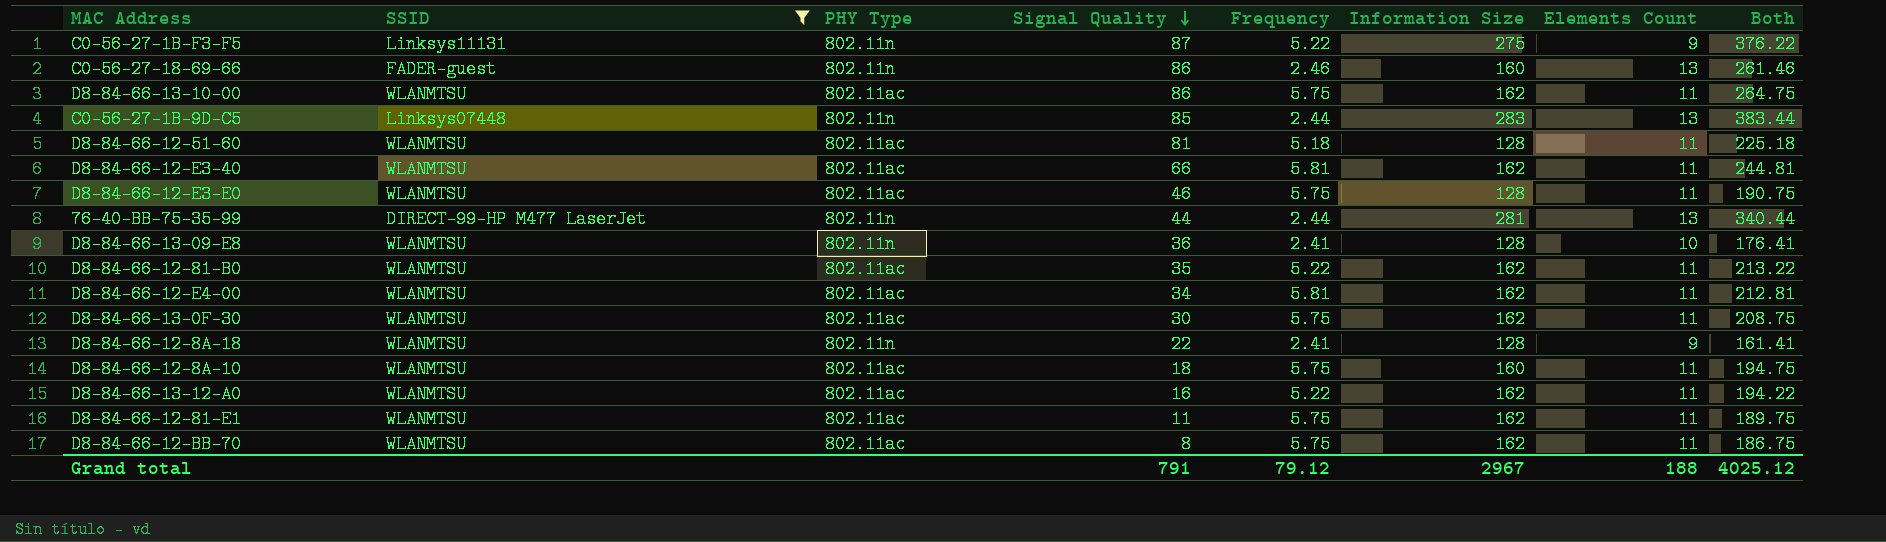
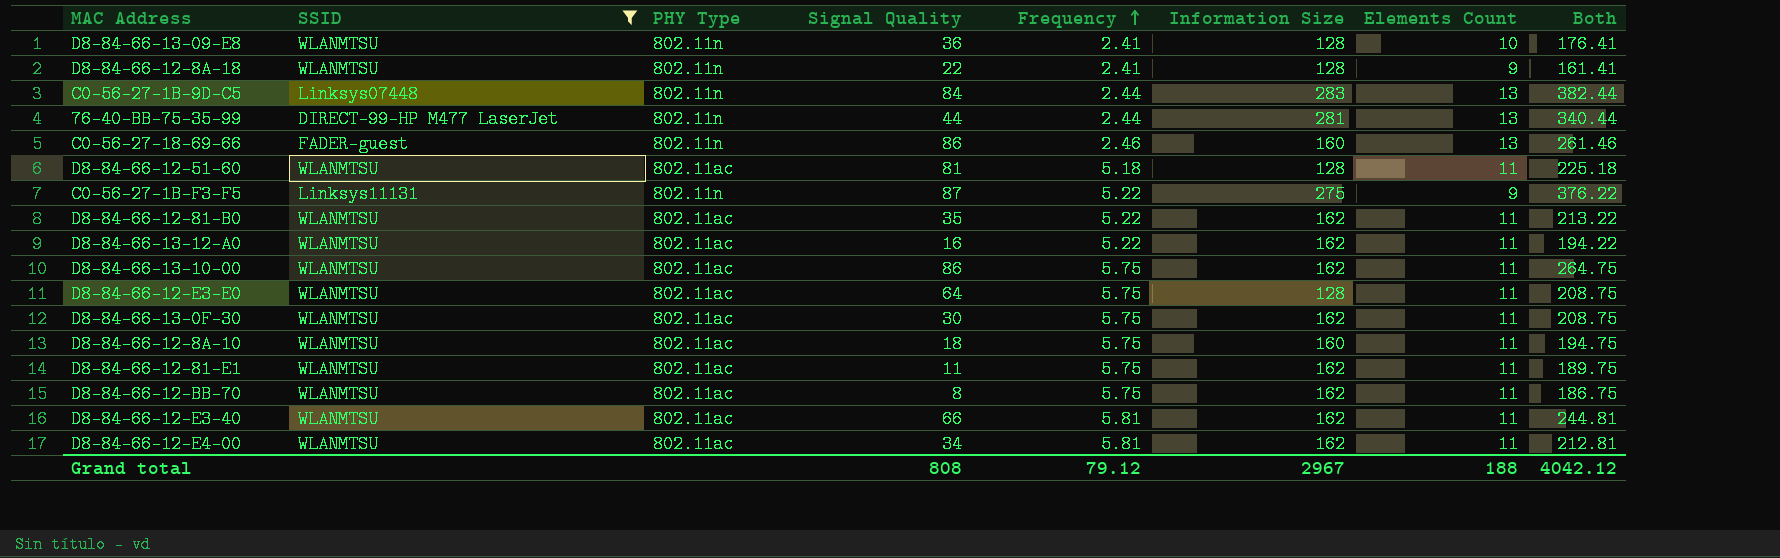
row order: Signal Quality descending -> Frequency ascending
C0-56-27-1B-9D-C5 | Signal Quality: 85 -> 84
C0-56-27-1B-9D-C5 | Both: 383.44 -> 382.44
D8-84-66-12-E3-E0 | Signal Quality: 46 -> 64
D8-84-66-12-E3-E0 | Both: 190.75 -> 208.75
Grand total | Signal Quality: 791 -> 808
Grand total | Both: 4025.12 -> 4042.12

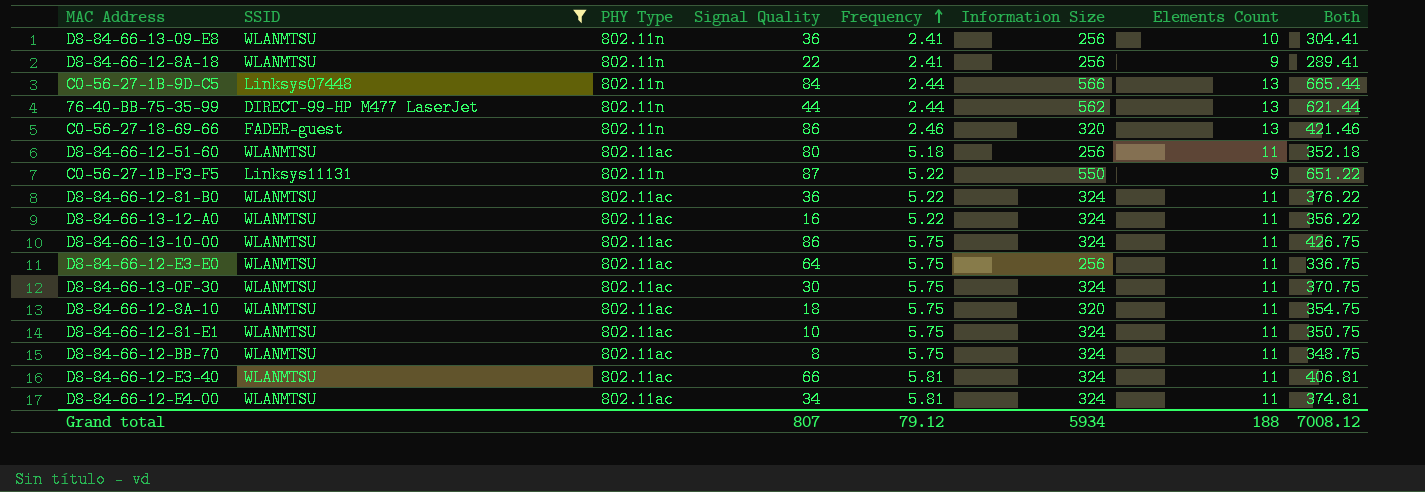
D8-84-66-13-09-E8 | Information Size: 128 -> 256
D8-84-66-13-09-E8 | Both: 176.41 -> 304.41
D8-84-66-12-8A-18 | Information Size: 128 -> 256
D8-84-66-12-8A-18 | Both: 161.41 -> 289.41
C0-56-27-1B-9D-C5 | Information Size: 283 -> 566
C0-56-27-1B-9D-C5 | Both: 382.44 -> 665.44
76-40-BB-75-35-99 | Information Size: 281 -> 562
76-40-BB-75-35-99 | Both: 340.44 -> 621.44
C0-56-27-18-69-66 | Information Size: 160 -> 320
C0-56-27-18-69-66 | Both: 261.46 -> 421.46
D8-84-66-12-51-60 | Signal Quality: 81 -> 80
D8-84-66-12-51-60 | Information Size: 128 -> 256
D8-84-66-12-51-60 | Both: 225.18 -> 352.18
C0-56-27-1B-F3-F5 | Information Size: 275 -> 550
C0-56-27-1B-F3-F5 | Both: 376.22 -> 651.22
D8-84-66-12-81-B0 | Signal Quality: 35 -> 36
D8-84-66-12-81-B0 | Information Size: 162 -> 324
D8-84-66-12-81-B0 | Both: 213.22 -> 376.22
D8-84-66-13-12-A0 | Information Size: 162 -> 324
D8-84-66-13-12-A0 | Both: 194.22 -> 356.22
D8-84-66-13-10-00 | Information Size: 162 -> 324
D8-84-66-13-10-00 | Both: 264.75 -> 426.75
D8-84-66-12-E3-E0 | Information Size: 128 -> 256
D8-84-66-12-E3-E0 | Both: 208.75 -> 336.75
D8-84-66-13-0F-30 | Information Size: 162 -> 324
D8-84-66-13-0F-30 | Both: 208.75 -> 370.75
D8-84-66-12-8A-10 | Information Size: 160 -> 320
D8-84-66-12-8A-10 | Both: 194.75 -> 354.75
D8-84-66-12-81-E1 | Signal Quality: 11 -> 10
D8-84-66-12-81-E1 | Information Size: 162 -> 324
D8-84-66-12-81-E1 | Both: 189.75 -> 350.75
D8-84-66-12-BB-70 | Information Size: 162 -> 324
D8-84-66-12-BB-70 | Both: 186.75 -> 348.75
D8-84-66-12-E3-40 | Information Size: 162 -> 324
D8-84-66-12-E3-40 | Both: 244.81 -> 406.81
D8-84-66-12-E4-00 | Information Size: 162 -> 324
D8-84-66-12-E4-00 | Both: 212.81 -> 374.81
Grand total | Signal Quality: 808 -> 807
Grand total | Information Size: 2967 -> 5934
Grand total | Both: 4042.12 -> 7008.12

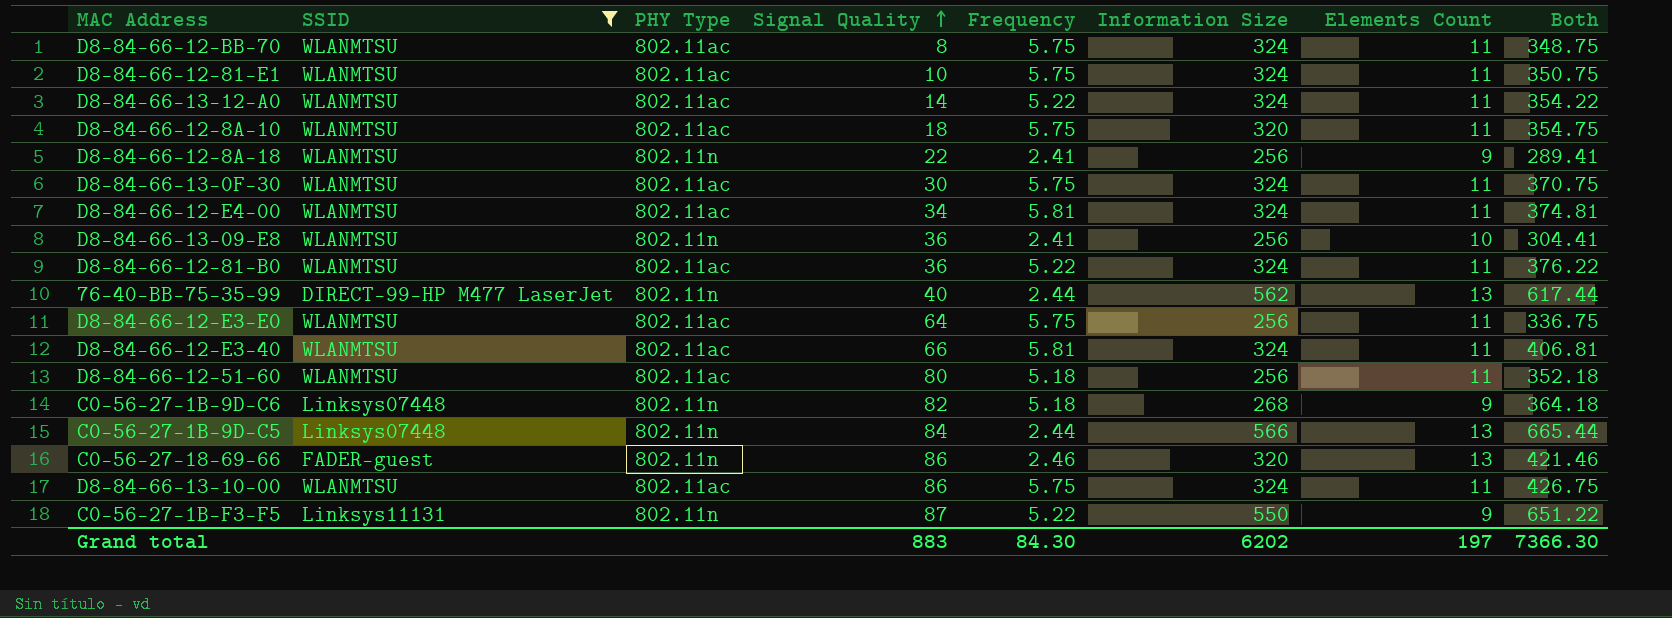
row order: Frequency ascending -> Signal Quality ascending
D8-84-66-13-12-A0 | Signal Quality: 16 -> 14
D8-84-66-13-12-A0 | Both: 356.22 -> 354.22
76-40-BB-75-35-99 | Signal Quality: 44 -> 40
76-40-BB-75-35-99 | Both: 621.44 -> 617.44
row C0-56-27-1B-9D-C6: none -> Linksys07448 | 802.11n | 82 | 5.18 | 268 | 9 | 364.18
Grand total | Signal Quality: 807 -> 883
Grand total | Frequency: 79.12 -> 84.30
Grand total | Information Size: 5934 -> 6202
Grand total | Elements Count: 188 -> 197
Grand total | Both: 7008.12 -> 7366.30

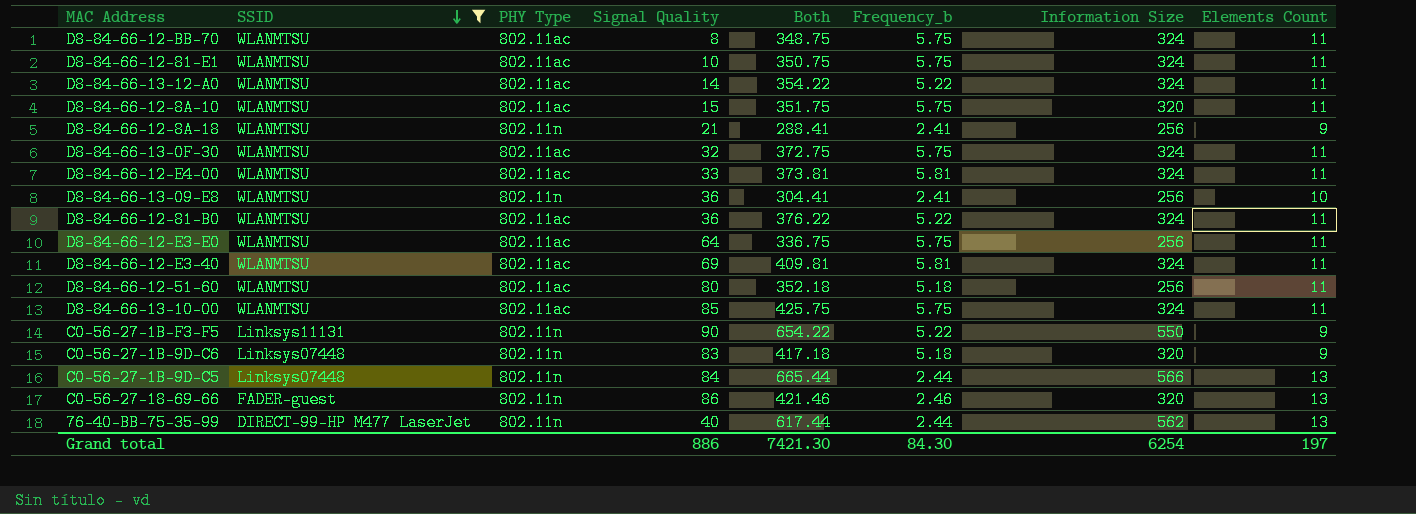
row order: Signal Quality ascending -> SSID descending
column Both | position: 8 -> 5
column name: Frequency -> Frequency_b
D8-84-66-12-8A-10 | Signal Quality: 18 -> 15
D8-84-66-12-8A-10 | Both: 354.75 -> 351.75
D8-84-66-12-8A-18 | Signal Quality: 22 -> 21
D8-84-66-12-8A-18 | Both: 289.41 -> 288.41
D8-84-66-13-0F-30 | Signal Quality: 30 -> 32
D8-84-66-13-0F-30 | Both: 370.75 -> 372.75
D8-84-66-12-E4-00 | Signal Quality: 34 -> 33
D8-84-66-12-E4-00 | Both: 374.81 -> 373.81
D8-84-66-12-E3-40 | Signal Quality: 66 -> 69
D8-84-66-12-E3-40 | Both: 406.81 -> 409.81
D8-84-66-13-10-00 | Signal Quality: 86 -> 85
D8-84-66-13-10-00 | Both: 426.75 -> 425.75
C0-56-27-1B-F3-F5 | Signal Quality: 87 -> 90
C0-56-27-1B-F3-F5 | Both: 651.22 -> 654.22
C0-56-27-1B-9D-C6 | Signal Quality: 82 -> 83
C0-56-27-1B-9D-C6 | Both: 364.18 -> 417.18
C0-56-27-1B-9D-C6 | Information Size: 268 -> 320
Grand total | Signal Quality: 883 -> 886
Grand total | Both: 7366.30 -> 7421.30
Grand total | Information Size: 6202 -> 6254

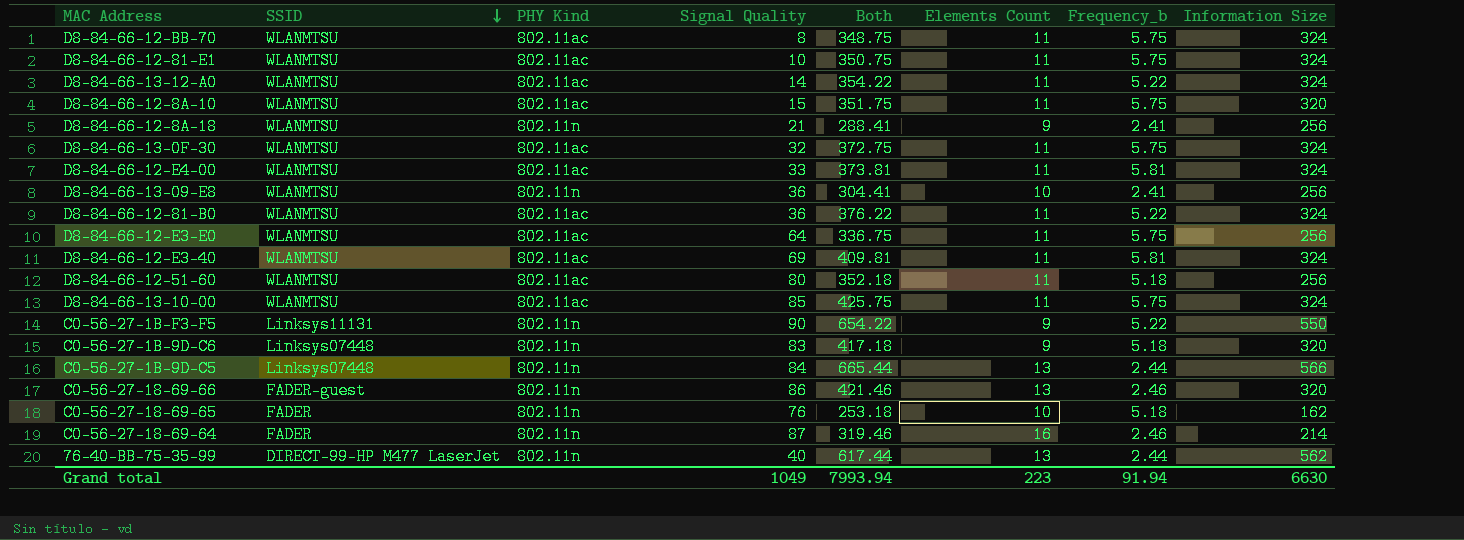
filter: SSID != FADER -> none
column name: PHY Type -> PHY Kind
column Elements Count | position: 8 -> 6
Grand total | Signal Quality: 886 -> 1049
Grand total | Both: 7421.30 -> 7993.94
Grand total | Elements Count: 197 -> 223
Grand total | Frequency_b: 84.30 -> 91.94
Grand total | Information Size: 6254 -> 6630

